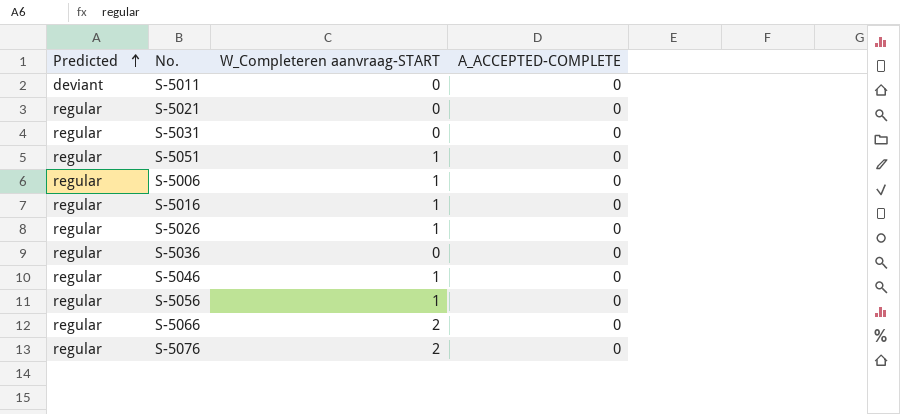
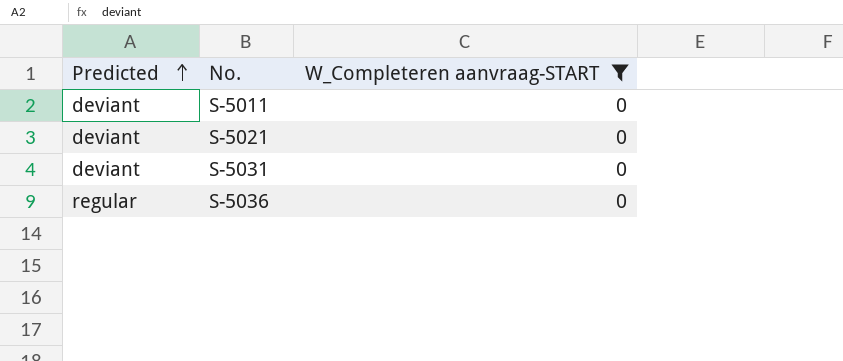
filter: none -> W_Completeren aanvraag-START = 0
column A_ACCEPTED-COMPLETE | position: 4 -> none
S-5021 | Predicted: regular -> deviant
S-5031 | Predicted: regular -> deviant

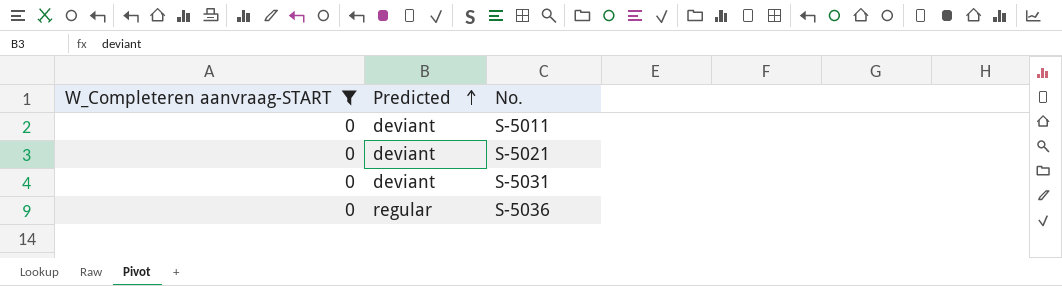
column W_Completeren aanvraag-START | position: 3 -> 1

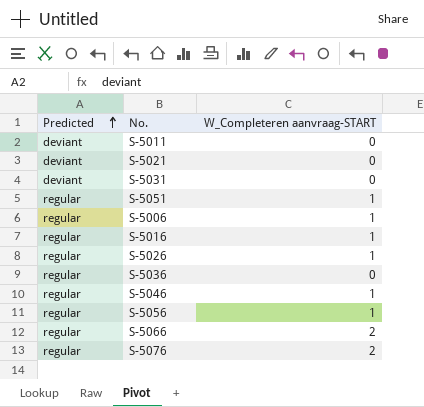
filter: W_Completeren aanvraag-START = 0 -> none
column W_Completeren aanvraag-START | position: 1 -> 3

